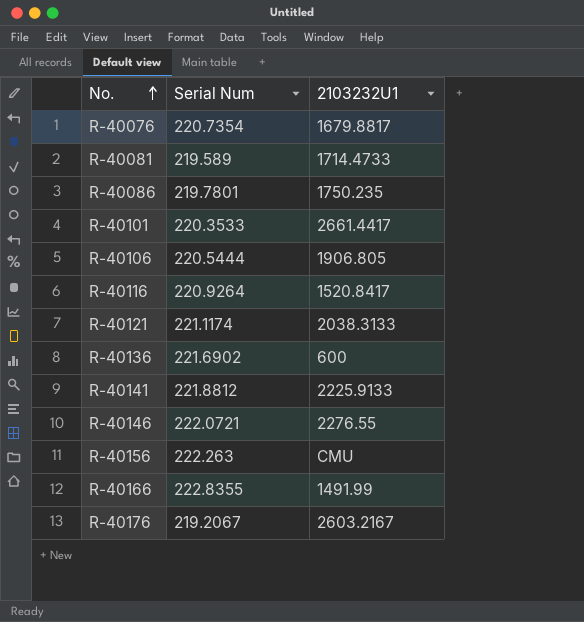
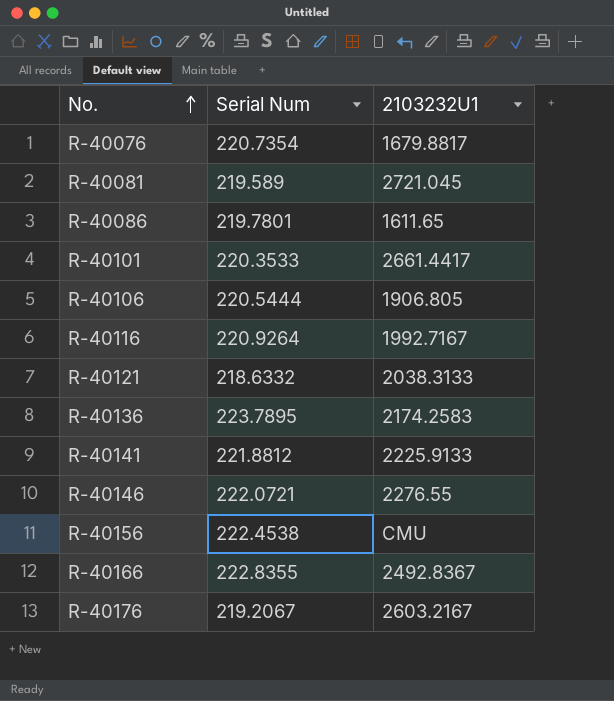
R-40081 | 2103232U1: 1714.4733 -> 2721.045
R-40086 | 2103232U1: 1750.235 -> 1611.65
R-40116 | 2103232U1: 1520.8417 -> 1992.7167
R-40121 | Serial Num: 221.1174 -> 218.6332
R-40136 | Serial Num: 221.6902 -> 223.7895
R-40136 | 2103232U1: 600 -> 2174.2583
R-40156 | Serial Num: 222.263 -> 222.4538
R-40166 | 2103232U1: 1491.99 -> 2492.8367

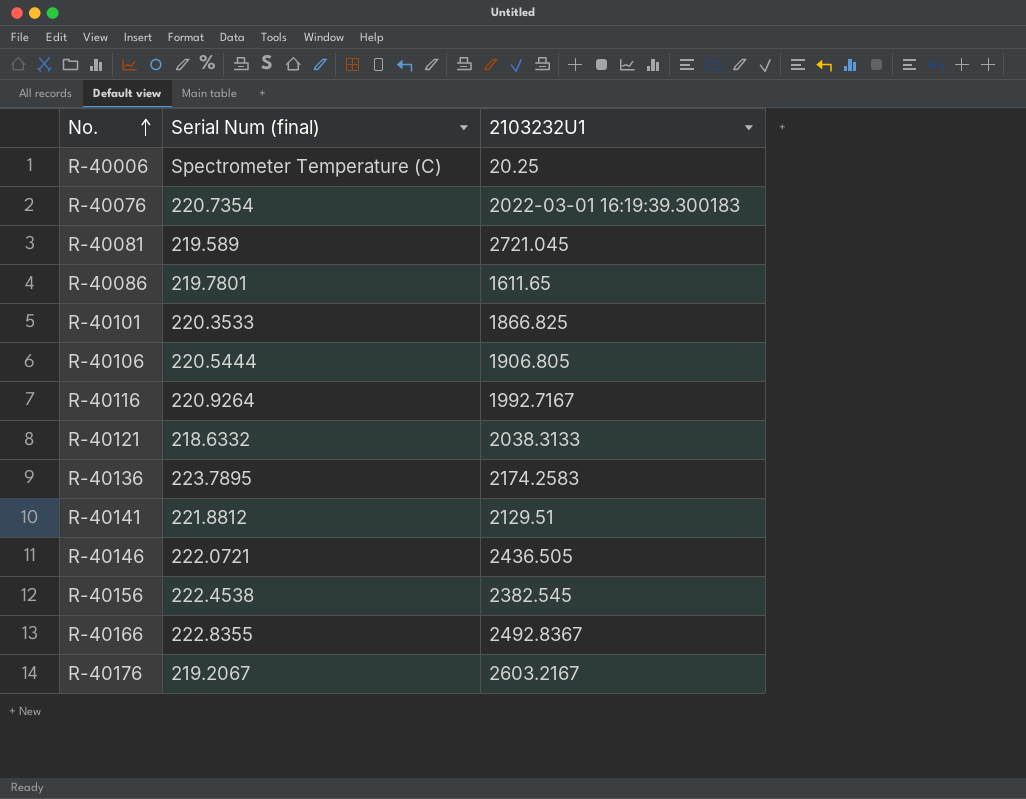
column name: Serial Num -> Serial Num (final)
row R-40006: none -> Spectrometer Temperature (C) | 20.25
R-40076 | 2103232U1: 1679.8817 -> 2022-03-01 16:19:39.300183
R-40101 | 2103232U1: 2661.4417 -> 1866.825
R-40141 | 2103232U1: 2225.9133 -> 2129.51
R-40146 | 2103232U1: 2276.55 -> 2436.505
R-40156 | 2103232U1: CMU -> 2382.545

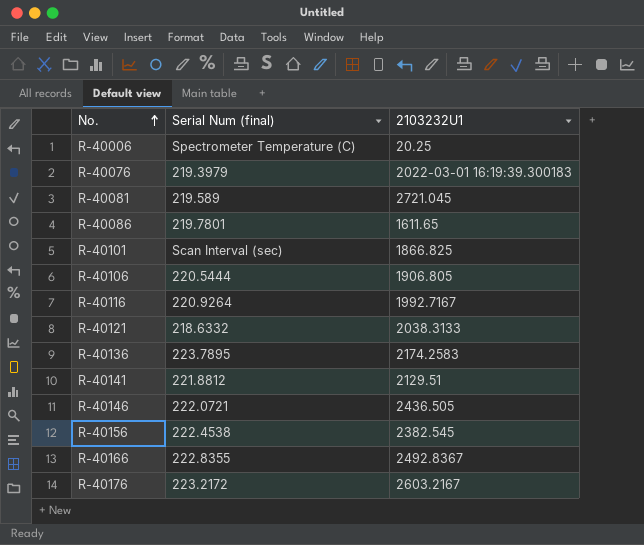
R-40076 | Serial Num (final): 220.7354 -> 219.3979
R-40101 | Serial Num (final): 220.3533 -> Scan Interval (sec)
R-40176 | Serial Num (final): 219.2067 -> 223.2172

